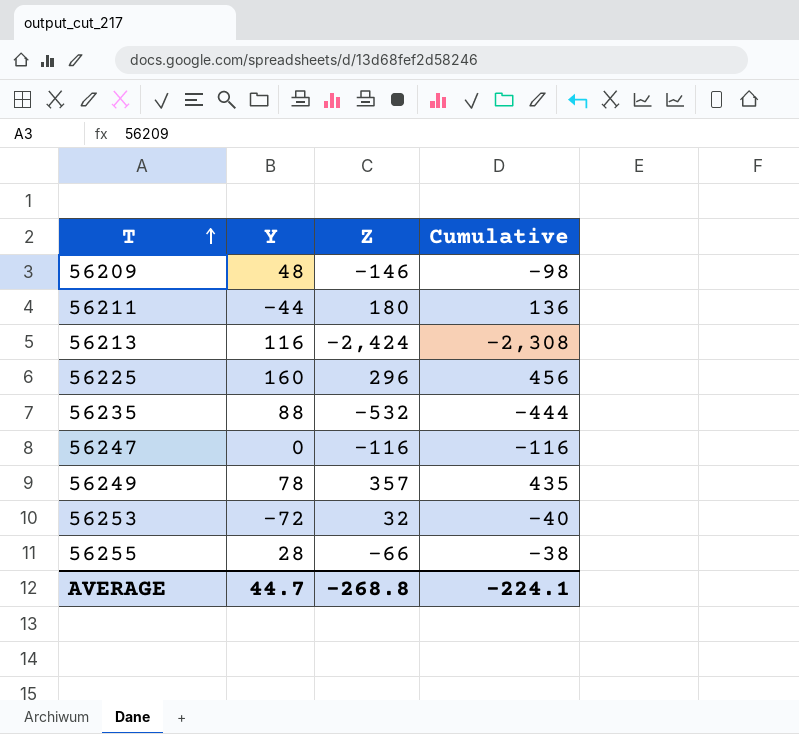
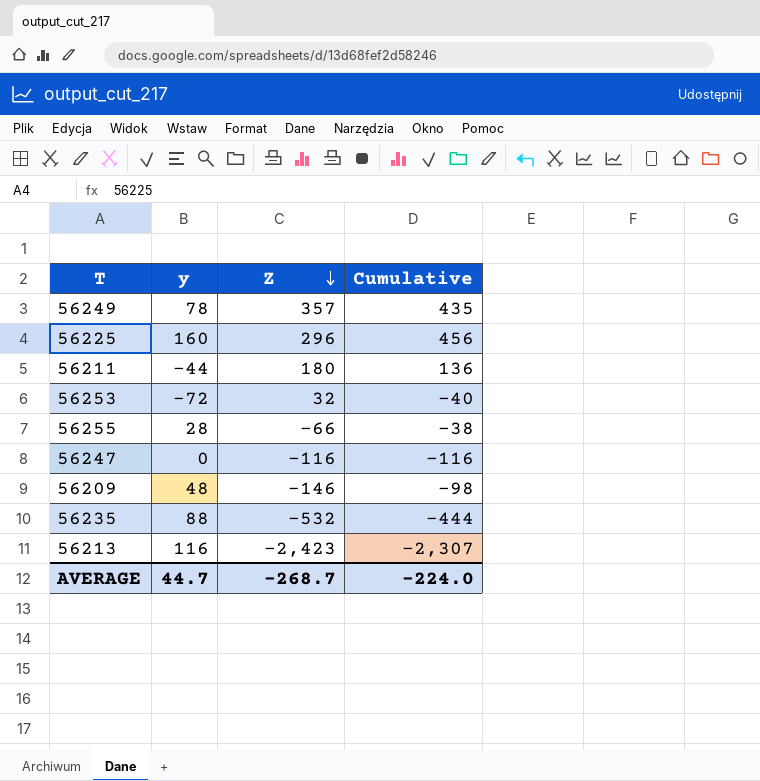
row order: T ascending -> Z descending
column name: Y -> y
56213 | Z: -2,424 -> -2,423
56213 | Cumulative: -2,308 -> -2,307
AVERAGE | Z: -268.8 -> -268.7
AVERAGE | Cumulative: -224.1 -> -224.0

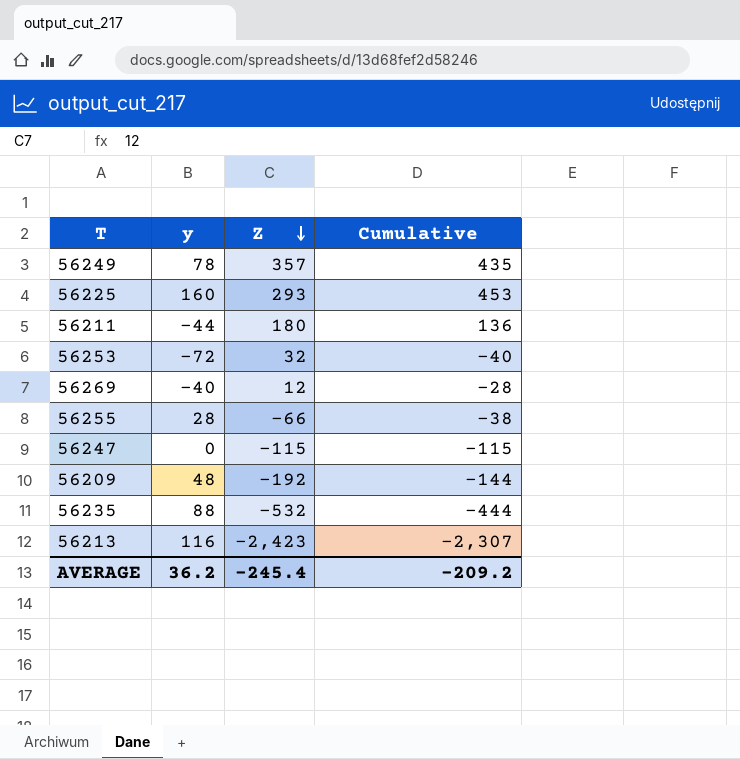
56225 | Z: 296 -> 293
56225 | Cumulative: 456 -> 453
row 56269: none -> -40 | 12 | -28
56247 | Z: -116 -> -115
56247 | Cumulative: -116 -> -115
56209 | Z: -146 -> -192
56209 | Cumulative: -98 -> -144
AVERAGE | y: 44.7 -> 36.2
AVERAGE | Z: -268.7 -> -245.4
AVERAGE | Cumulative: -224.0 -> -209.2

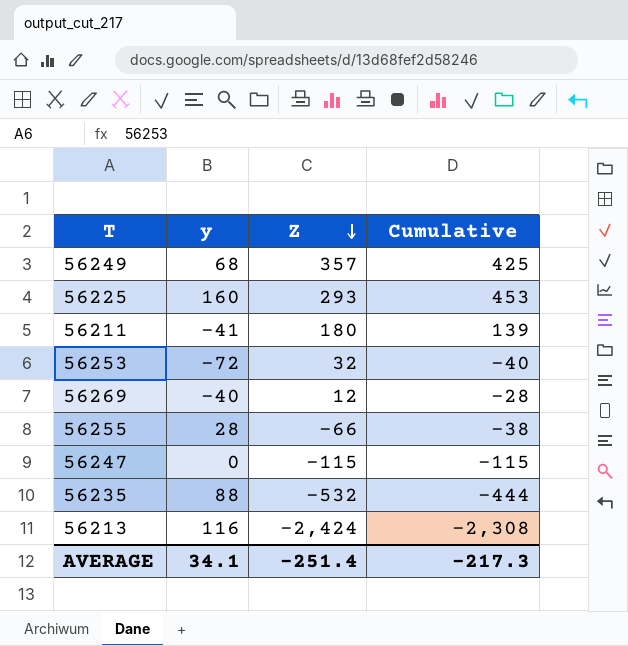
row 56209: 48 | -192 | -144 -> none
56249 | y: 78 -> 68
56249 | Cumulative: 435 -> 425
56211 | y: -44 -> -41
56211 | Cumulative: 136 -> 139
56213 | Z: -2,423 -> -2,424
56213 | Cumulative: -2,307 -> -2,308
AVERAGE | y: 36.2 -> 34.1
AVERAGE | Z: -245.4 -> -251.4
AVERAGE | Cumulative: -209.2 -> -217.3

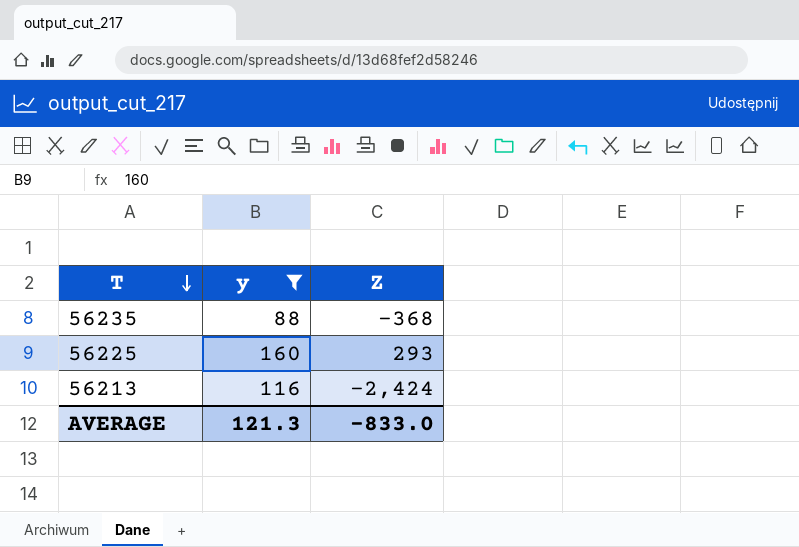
filter: none -> y >= 88
row order: Z descending -> T descending
column Cumulative | formula: [y] + [Z] -> none
56235 | Z: -532 -> -368
AVERAGE | y: 34.1 -> 121.3
AVERAGE | Z: -251.4 -> -833.0

